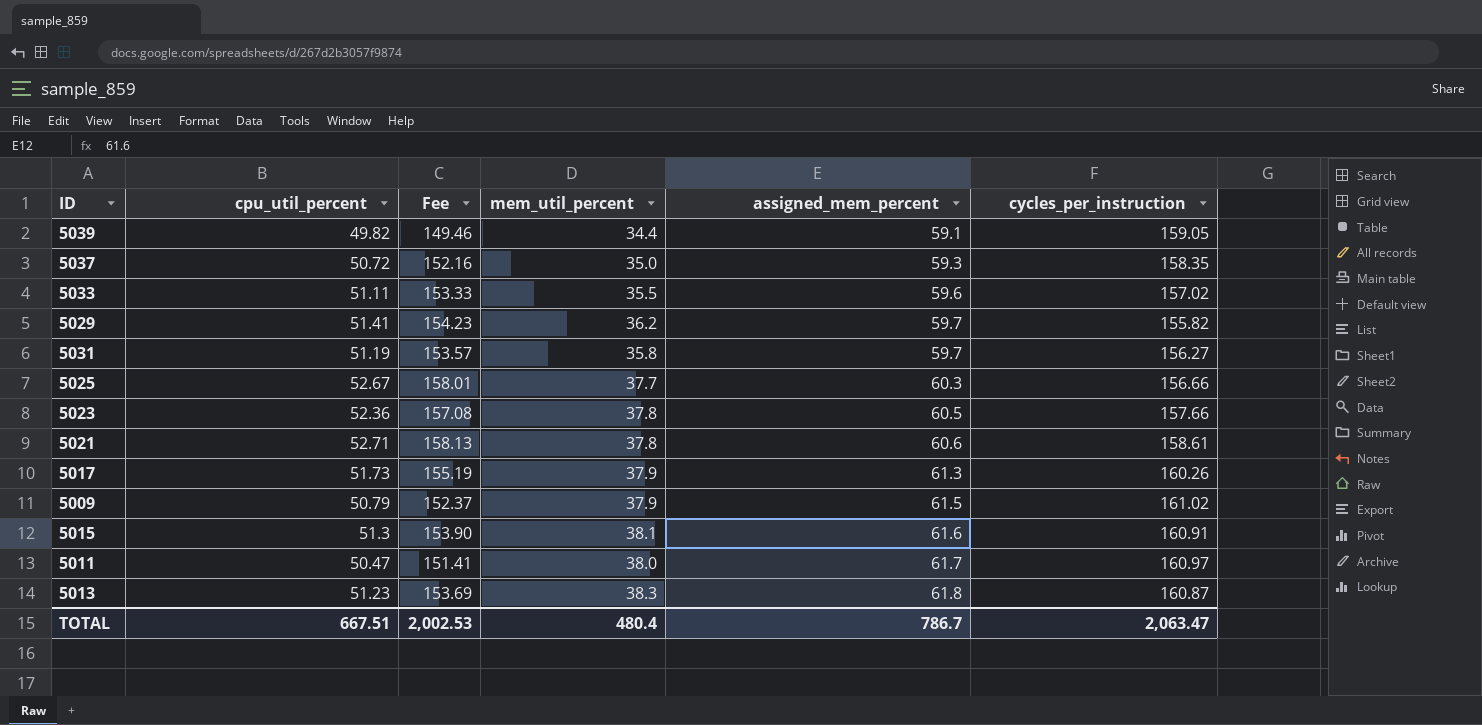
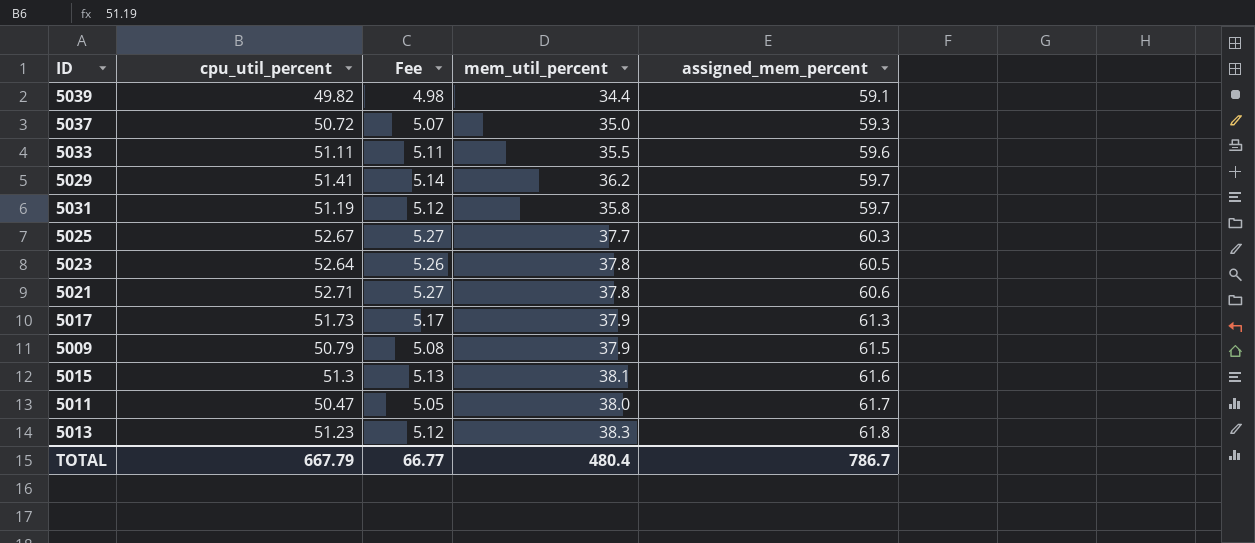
column cycles_per_instruction | position: 6 -> none
column Fee | formula: [cpu_util_percent] * 3 -> [cpu_util_percent] * 0.1
5023 | cpu_util_percent: 52.36 -> 52.64
TOTAL | cpu_util_percent: 667.51 -> 667.79
TOTAL | Fee: 2,002.53 -> 66.77

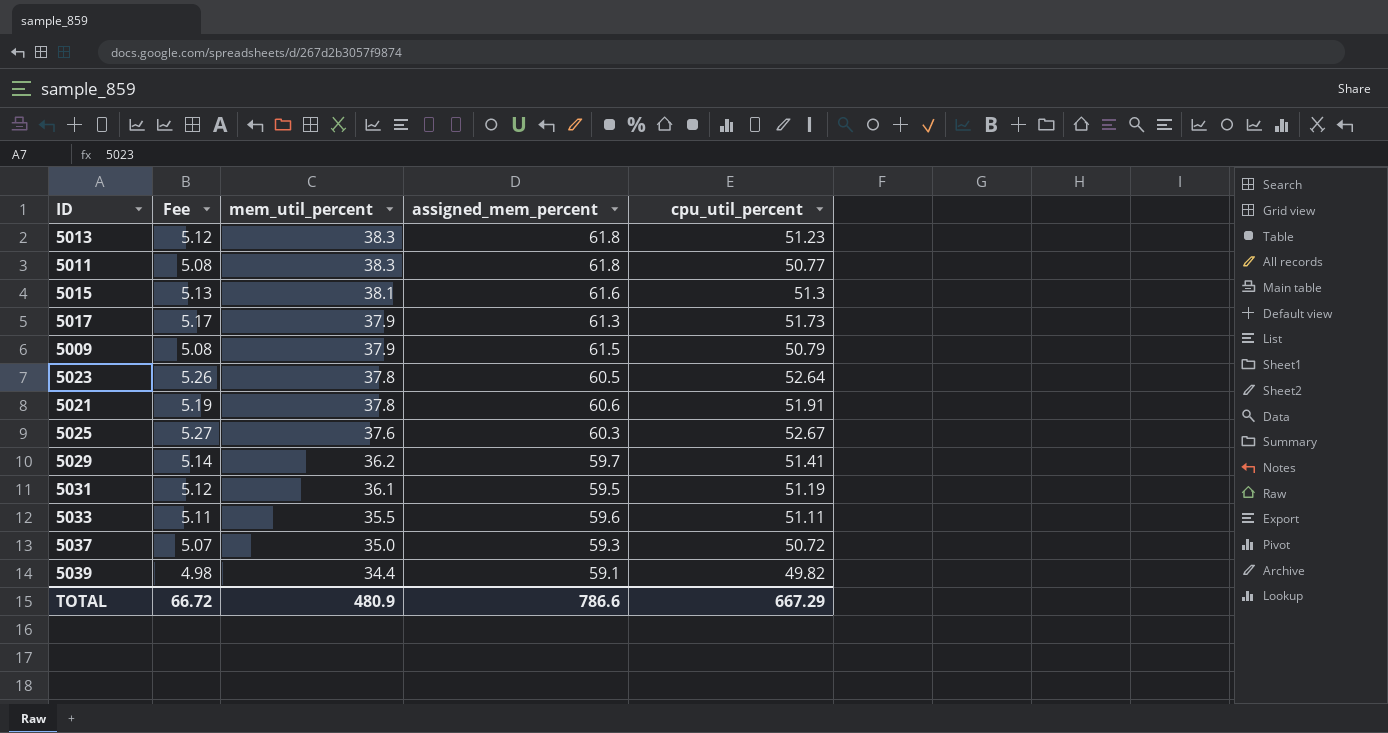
row order: assigned_mem_percent ascending -> mem_util_percent descending
column cpu_util_percent | position: 2 -> 5
5011 | Fee: 5.05 -> 5.08
5011 | mem_util_percent: 38.0 -> 38.3
5011 | assigned_mem_percent: 61.7 -> 61.8
5011 | cpu_util_percent: 50.47 -> 50.77
5021 | Fee: 5.27 -> 5.19
5021 | cpu_util_percent: 52.71 -> 51.91
5025 | mem_util_percent: 37.7 -> 37.6
5031 | mem_util_percent: 35.8 -> 36.1
5031 | assigned_mem_percent: 59.7 -> 59.5
TOTAL | Fee: 66.77 -> 66.72
TOTAL | mem_util_percent: 480.4 -> 480.9
TOTAL | assigned_mem_percent: 786.7 -> 786.6
TOTAL | cpu_util_percent: 667.79 -> 667.29

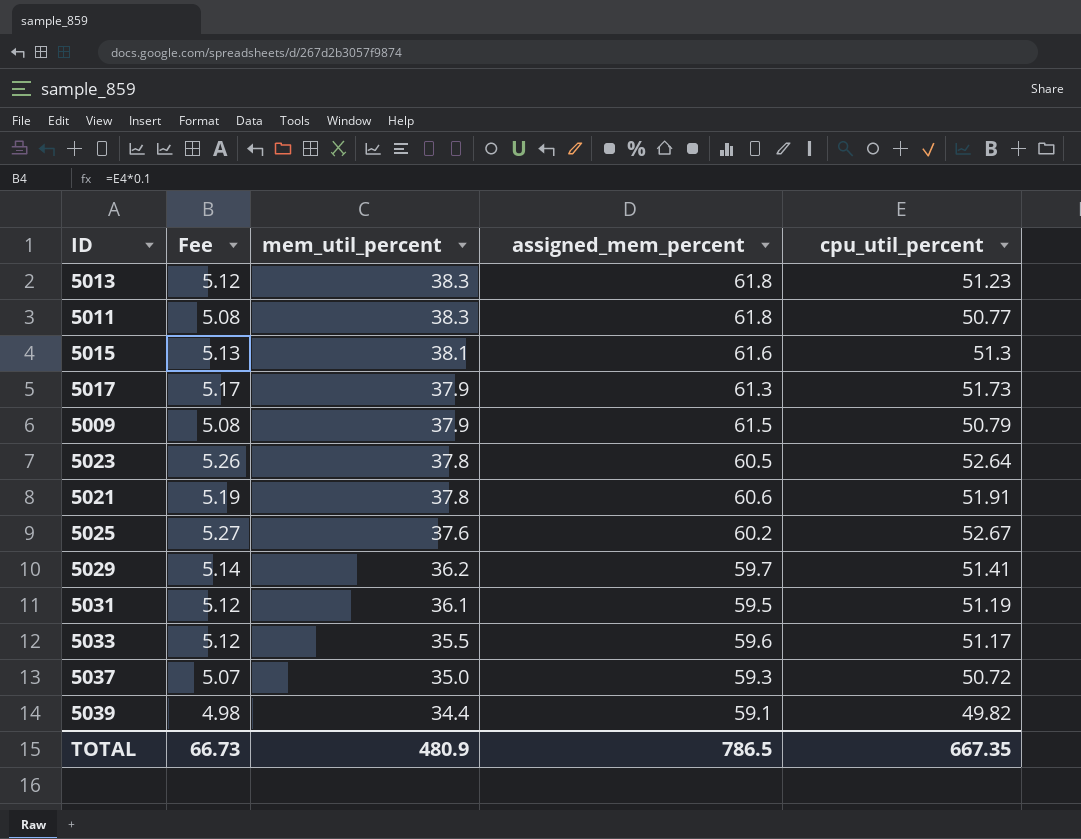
5025 | assigned_mem_percent: 60.3 -> 60.2
5033 | Fee: 5.11 -> 5.12
5033 | cpu_util_percent: 51.11 -> 51.17
TOTAL | Fee: 66.72 -> 66.73
TOTAL | assigned_mem_percent: 786.6 -> 786.5
TOTAL | cpu_util_percent: 667.29 -> 667.35

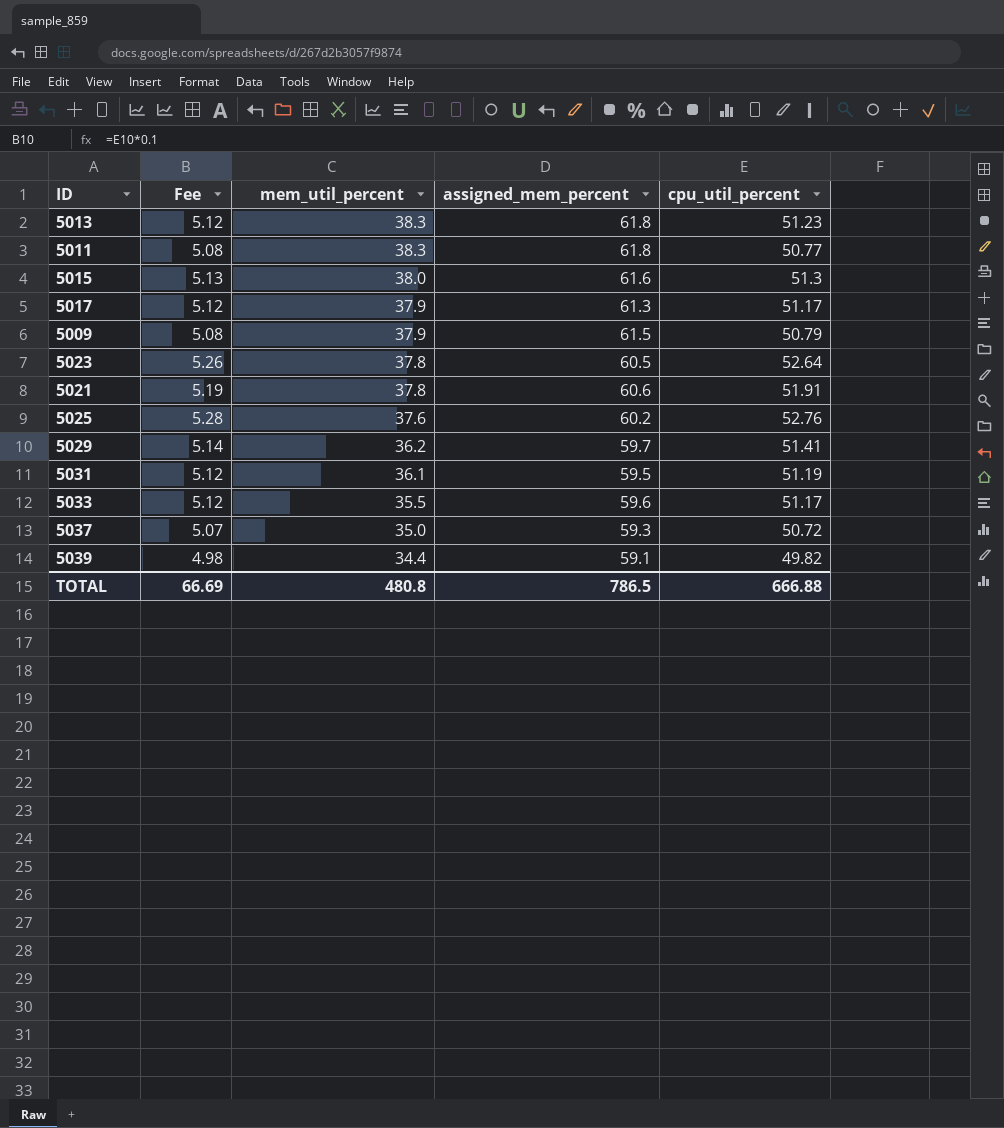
5015 | mem_util_percent: 38.1 -> 38.0
5017 | Fee: 5.17 -> 5.12
5017 | cpu_util_percent: 51.73 -> 51.17
5025 | Fee: 5.27 -> 5.28
5025 | cpu_util_percent: 52.67 -> 52.76
TOTAL | Fee: 66.73 -> 66.69
TOTAL | mem_util_percent: 480.9 -> 480.8
TOTAL | cpu_util_percent: 667.35 -> 666.88

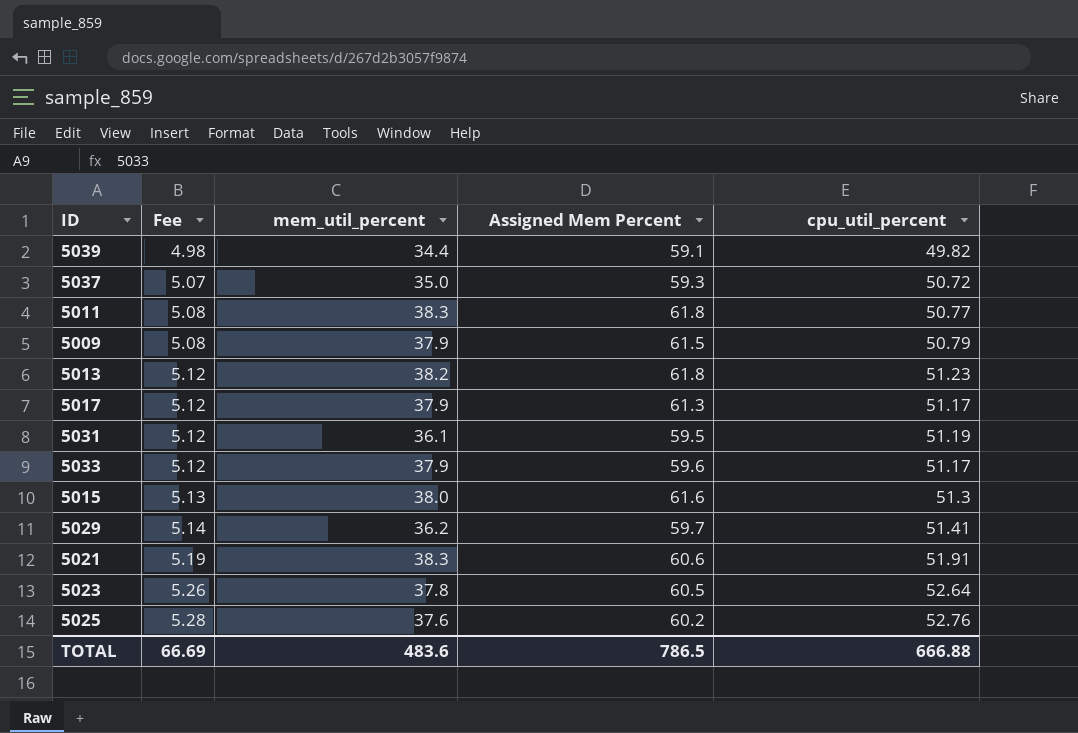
row order: mem_util_percent descending -> Fee ascending
column name: assigned_mem_percent -> Assigned Mem Percent
5013 | mem_util_percent: 38.3 -> 38.2
5033 | mem_util_percent: 35.5 -> 37.9
5021 | mem_util_percent: 37.8 -> 38.3
TOTAL | mem_util_percent: 480.8 -> 483.6

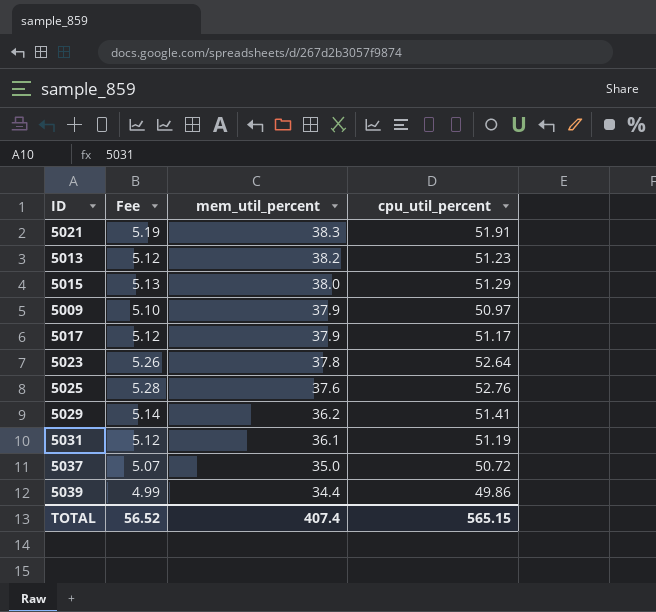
row order: Fee ascending -> mem_util_percent descending
column Assigned Mem Percent | position: 4 -> none
row 5011: 5.08 | 38.3 | 61.8 | 50.77 -> none
row 5033: 5.12 | 37.9 | 59.6 | 51.17 -> none
5015 | cpu_util_percent: 51.3 -> 51.29
5009 | Fee: 5.08 -> 5.10
5009 | cpu_util_percent: 50.79 -> 50.97
5039 | Fee: 4.98 -> 4.99
5039 | cpu_util_percent: 49.82 -> 49.86
TOTAL | Fee: 66.69 -> 56.52
TOTAL | mem_util_percent: 483.6 -> 407.4
TOTAL | cpu_util_percent: 666.88 -> 565.15

